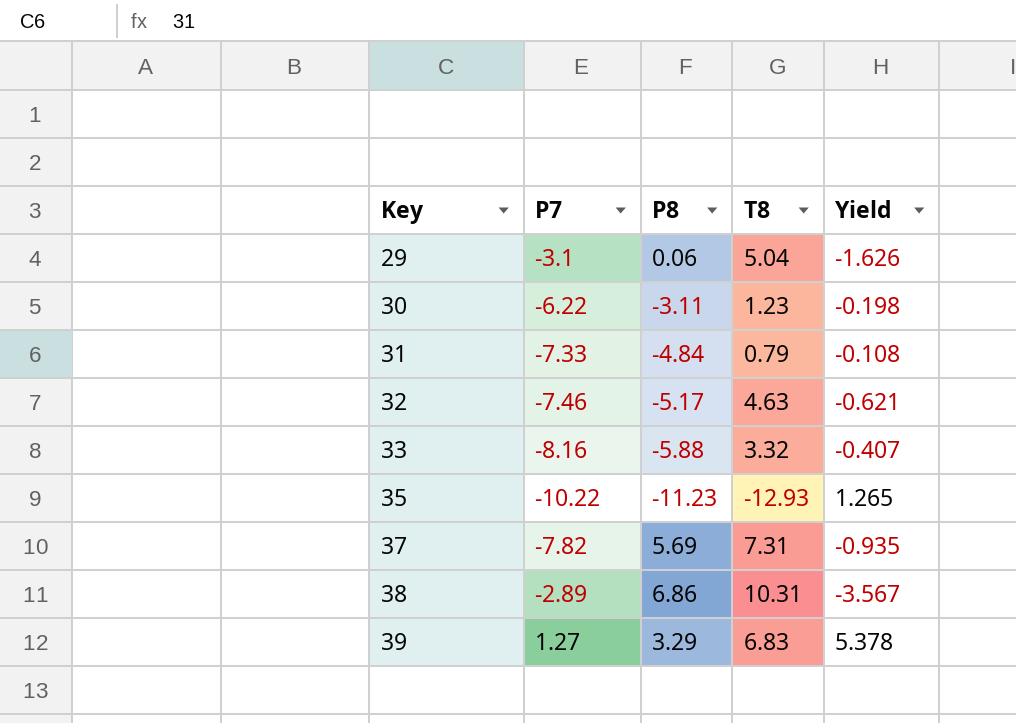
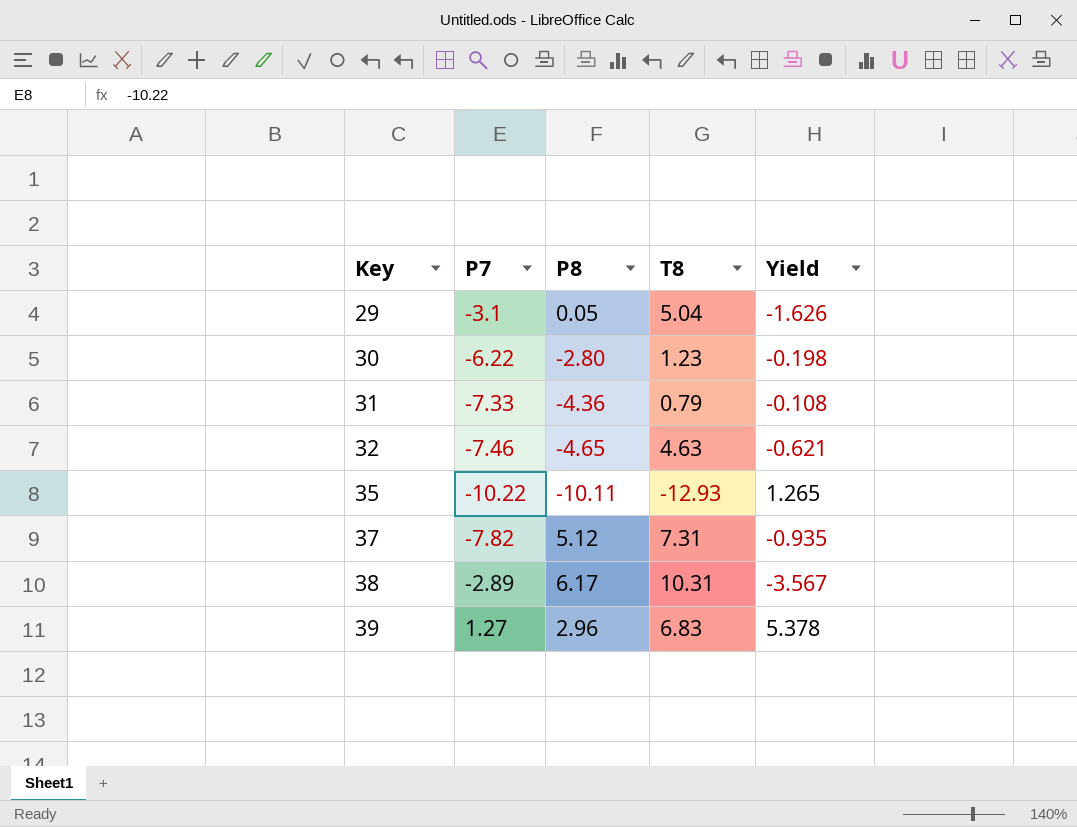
row 33: -8.16 | -5.88 | 3.32 | -0.407 -> none
29 | P8: 0.06 -> 0.05
30 | P8: -3.11 -> -2.80
31 | P8: -4.84 -> -4.36
32 | P8: -5.17 -> -4.65
35 | P8: -11.23 -> -10.11
37 | P8: 5.69 -> 5.12
38 | P8: 6.86 -> 6.17
39 | P8: 3.29 -> 2.96

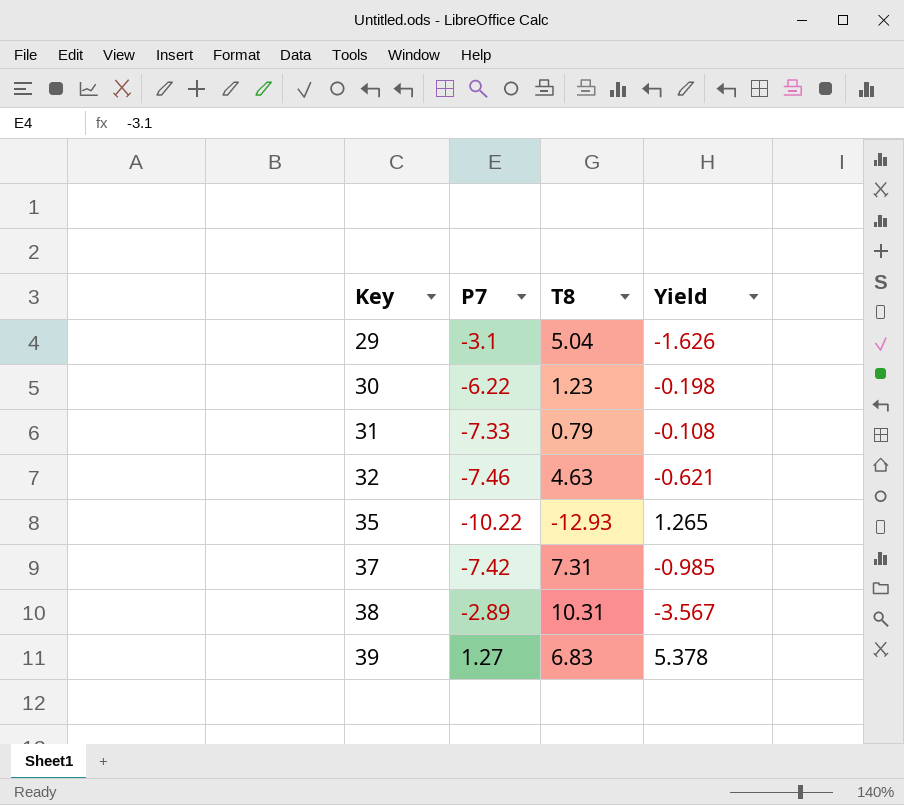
column P8 | position: 3 -> none
37 | P7: -7.82 -> -7.42
37 | Yield: -0.935 -> -0.985

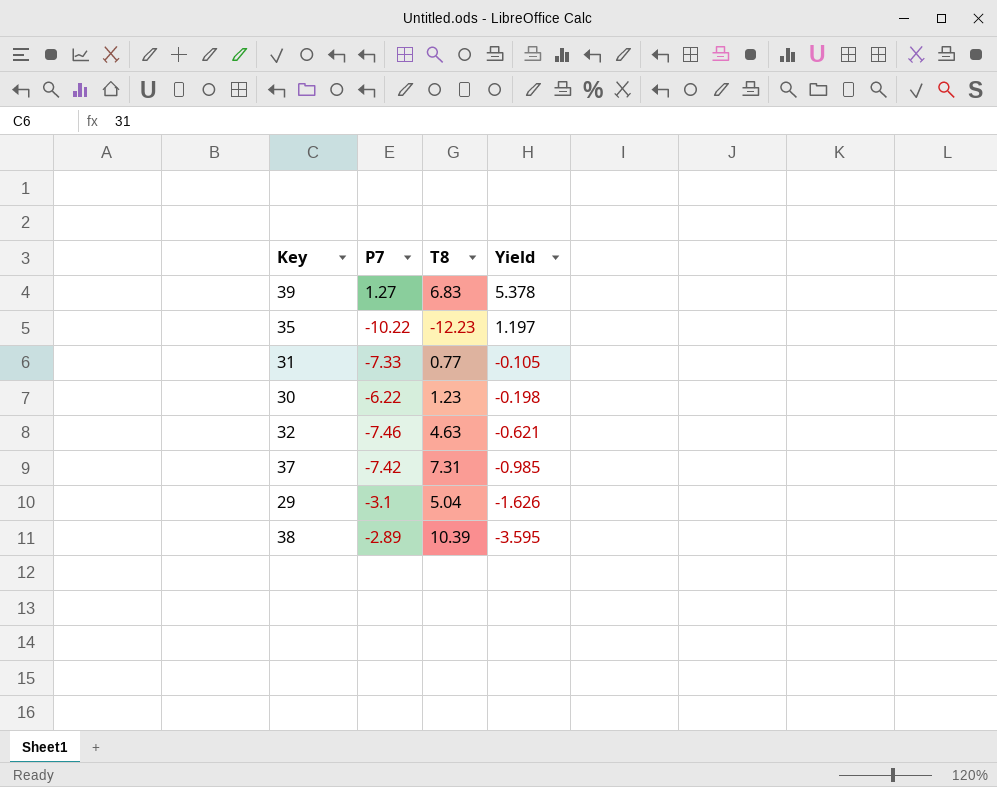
row order: Key ascending -> Yield descending
35 | T8: -12.93 -> -12.23
35 | Yield: 1.265 -> 1.197
31 | T8: 0.79 -> 0.77
31 | Yield: -0.108 -> -0.105
38 | T8: 10.31 -> 10.39
38 | Yield: -3.567 -> -3.595

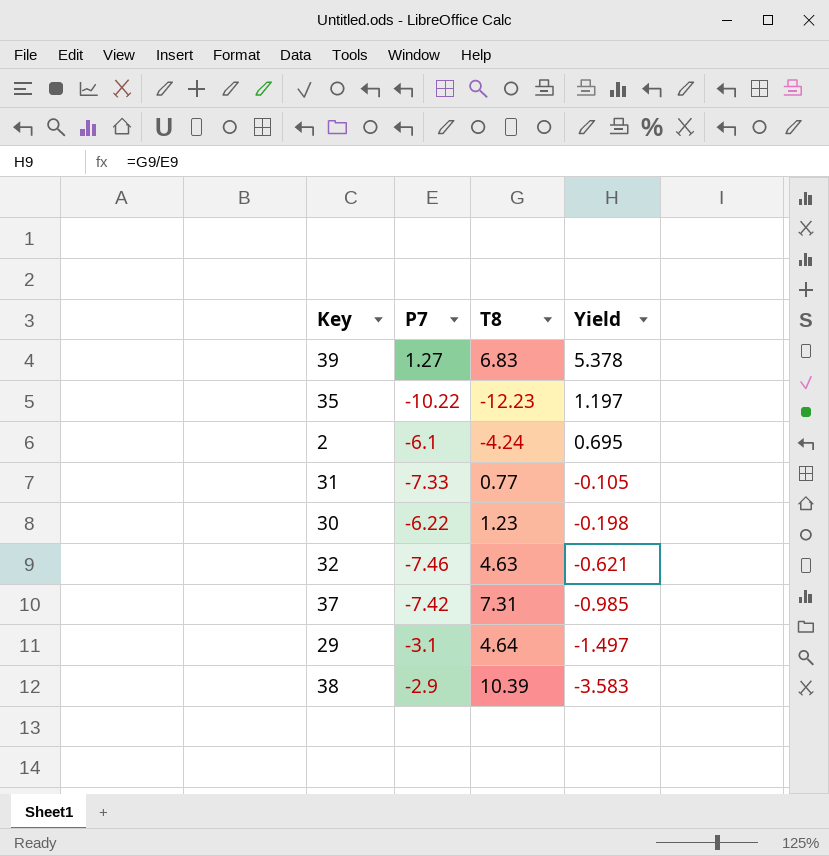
row 2: none -> -6.1 | -4.24 | 0.695
29 | T8: 5.04 -> 4.64
29 | Yield: -1.626 -> -1.497
38 | P7: -2.89 -> -2.9
38 | Yield: -3.595 -> -3.583

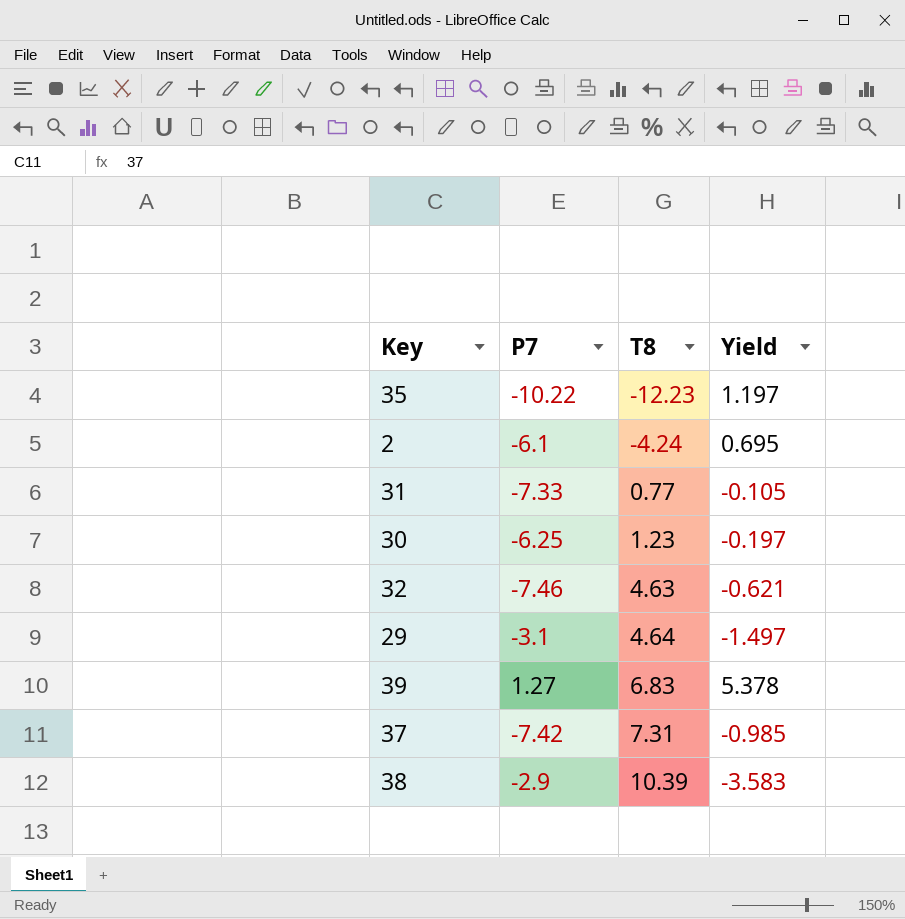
row order: Yield descending -> T8 ascending
30 | P7: -6.22 -> -6.25
30 | Yield: -0.198 -> -0.197

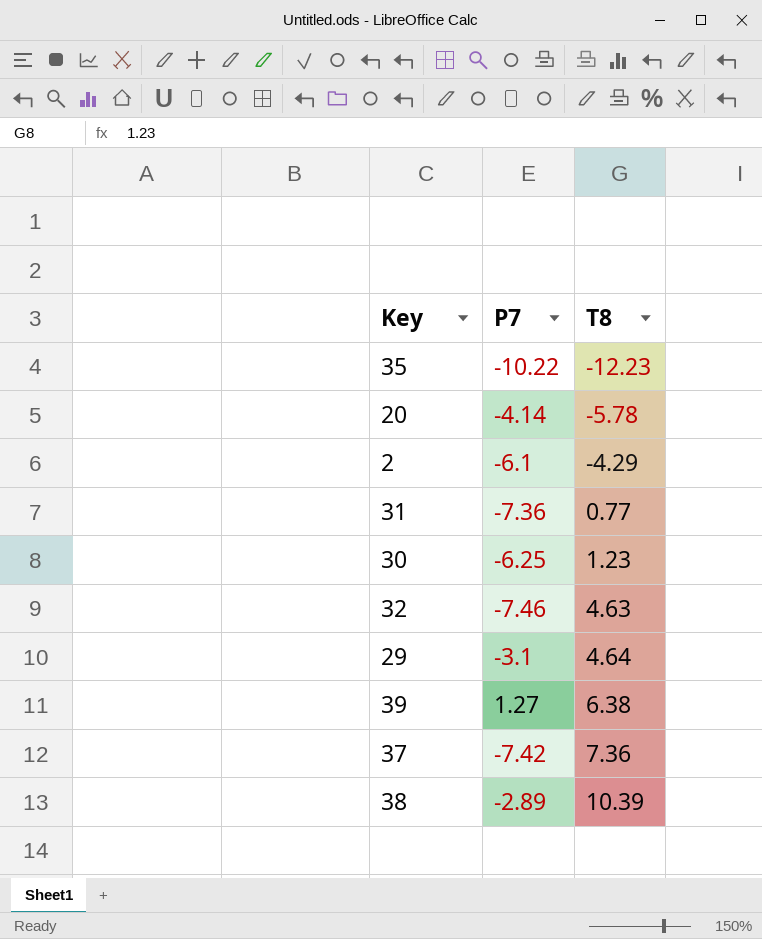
column Yield | formula: [T8] / [P7] -> none
row 20: none -> -4.14 | -5.78
2 | T8: -4.24 -> -4.29
31 | P7: -7.33 -> -7.36
39 | T8: 6.83 -> 6.38
37 | T8: 7.31 -> 7.36
38 | P7: -2.9 -> -2.89

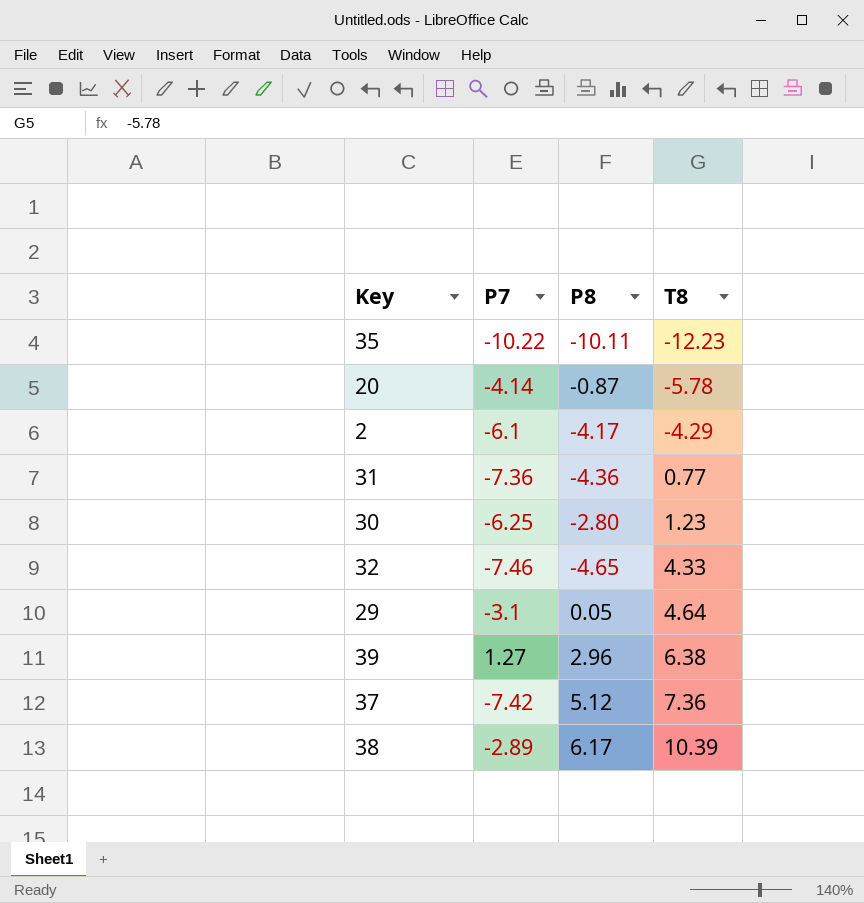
column P8 | position: none -> 3
32 | T8: 4.63 -> 4.33

